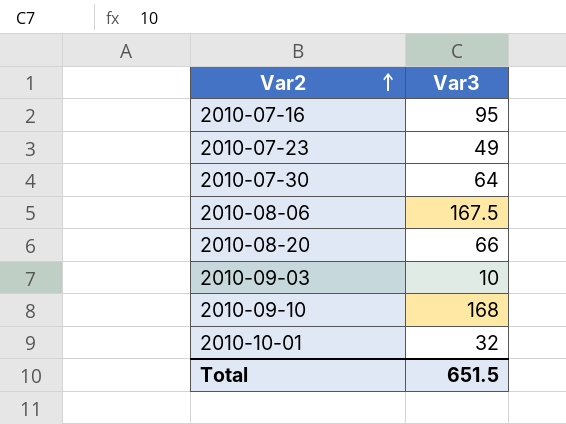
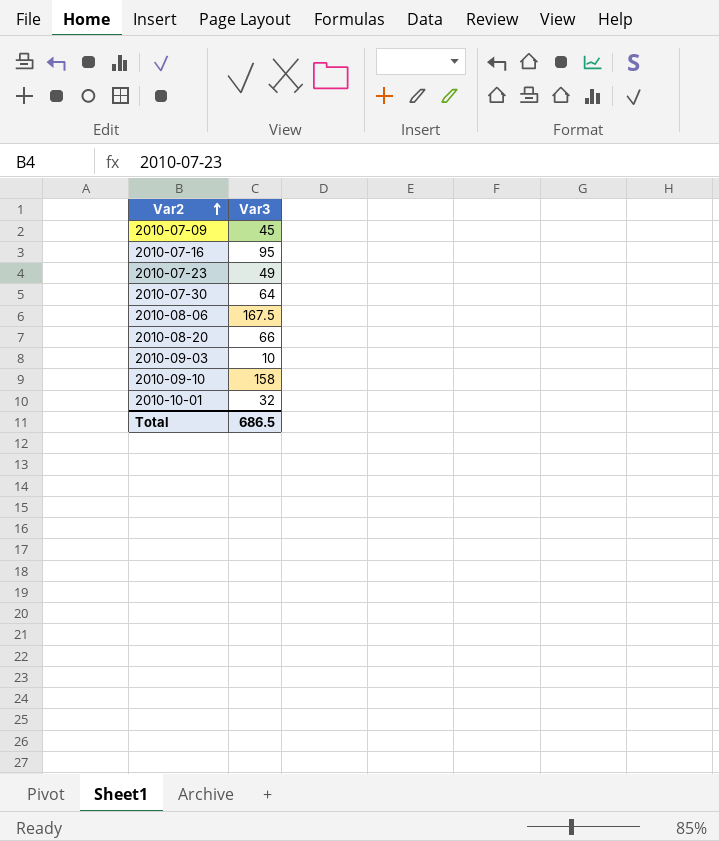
row 2010-07-09: none -> 45
2010-09-10 | Var3: 168 -> 158
Total | Var3: 651.5 -> 686.5

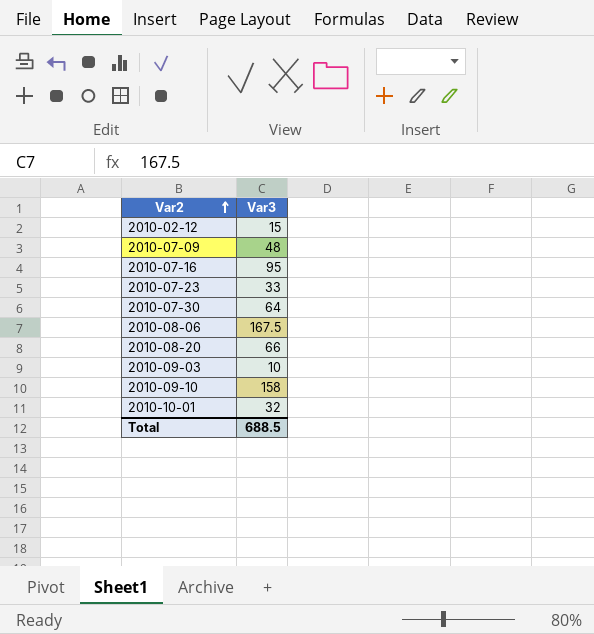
row 2010-02-12: none -> 15
2010-07-09 | Var3: 45 -> 48
2010-07-23 | Var3: 49 -> 33
Total | Var3: 686.5 -> 688.5

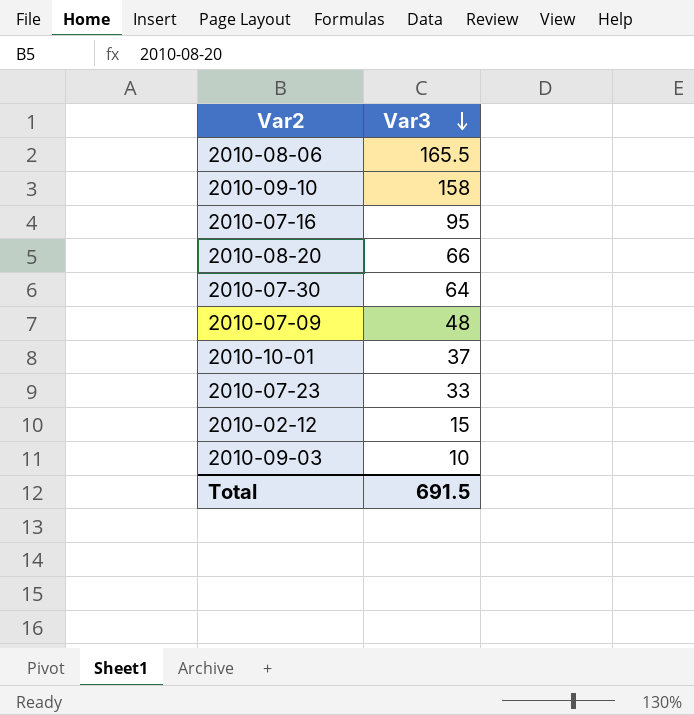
row order: Var2 ascending -> Var3 descending
2010-08-06 | Var3: 167.5 -> 165.5
2010-10-01 | Var3: 32 -> 37
Total | Var3: 688.5 -> 691.5

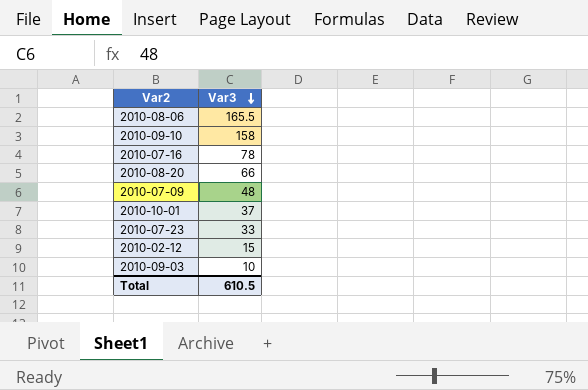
row 2010-07-30: 64 -> none
2010-07-16 | Var3: 95 -> 78
Total | Var3: 691.5 -> 610.5

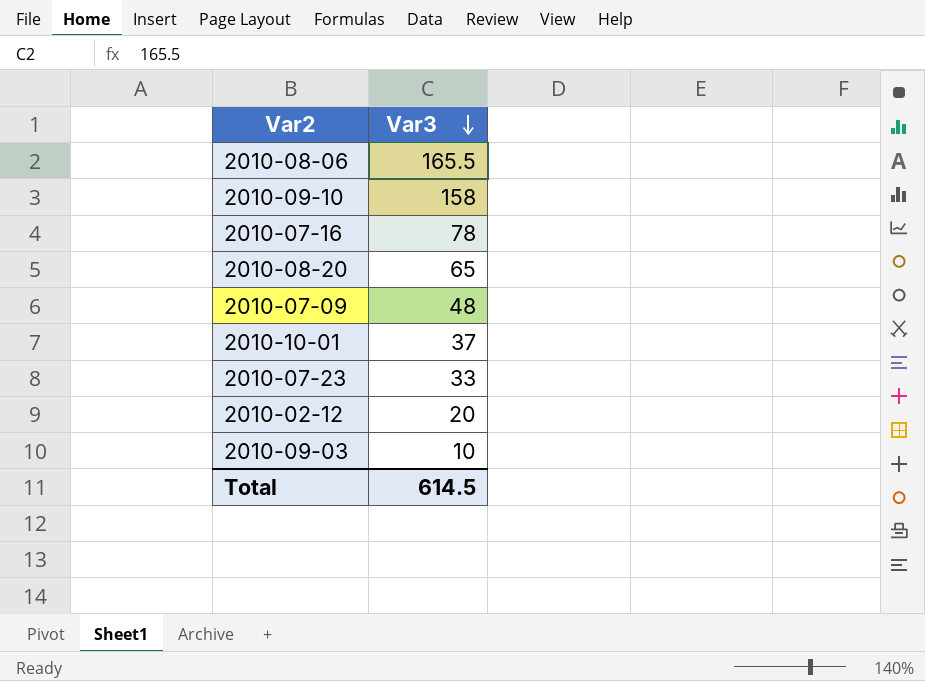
2010-08-20 | Var3: 66 -> 65
2010-02-12 | Var3: 15 -> 20
Total | Var3: 610.5 -> 614.5

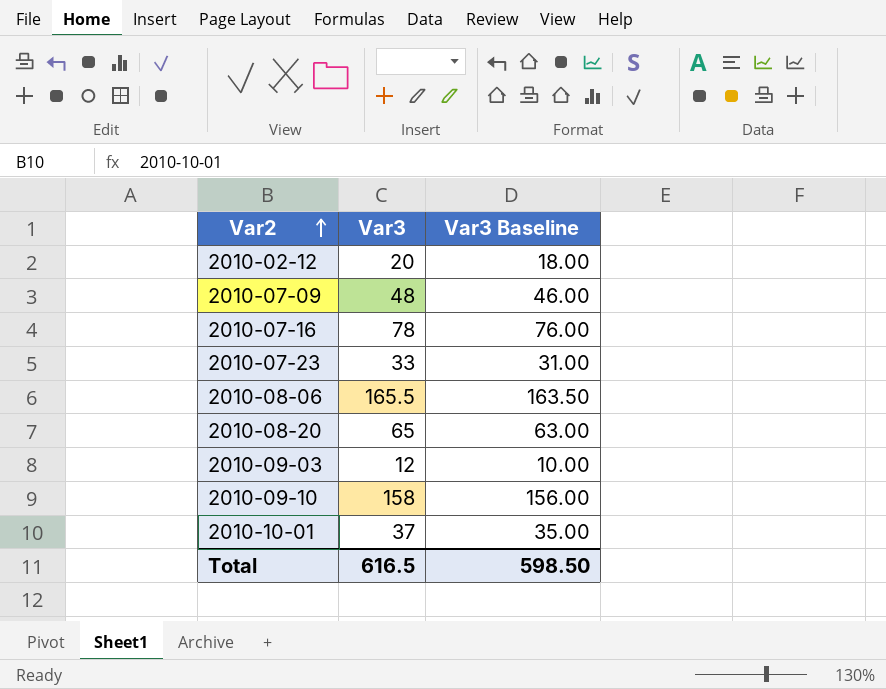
row order: Var3 descending -> Var2 ascending
column Var3 Baseline | formula: none -> [Var3] - 2
2010-09-03 | Var3: 10 -> 12
Total | Var3: 614.5 -> 616.5

